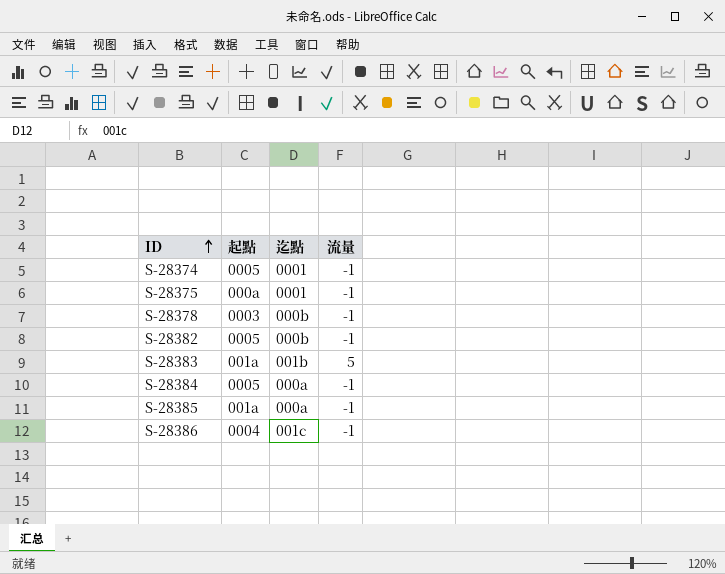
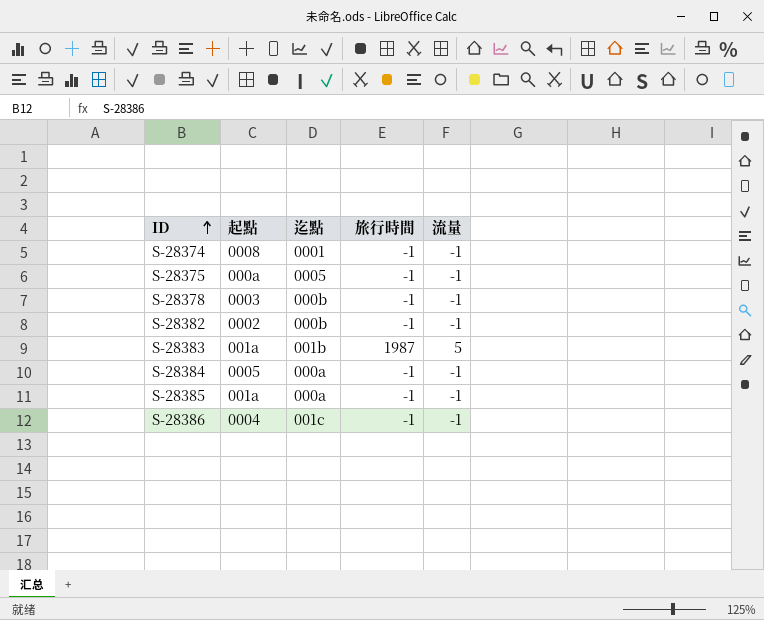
column 旅行時間 | position: none -> 4
S-28374 | 起點: 0005 -> 0008
S-28375 | 迄點: 0001 -> 0005
S-28382 | 起點: 0005 -> 0002

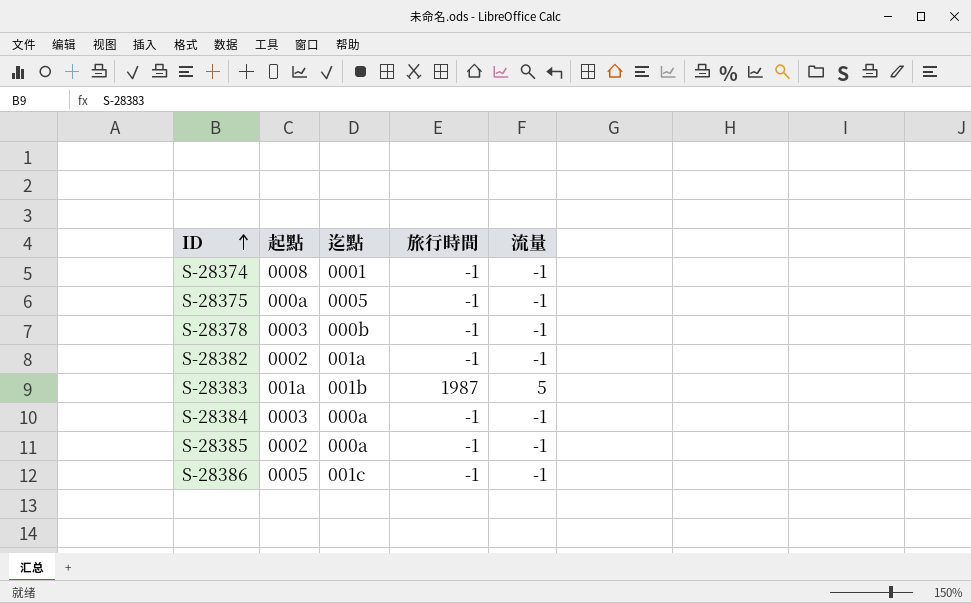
S-28382 | 迄點: 000b -> 001a
S-28384 | 起點: 0005 -> 0003
S-28385 | 起點: 001a -> 0002
S-28386 | 起點: 0004 -> 0005

